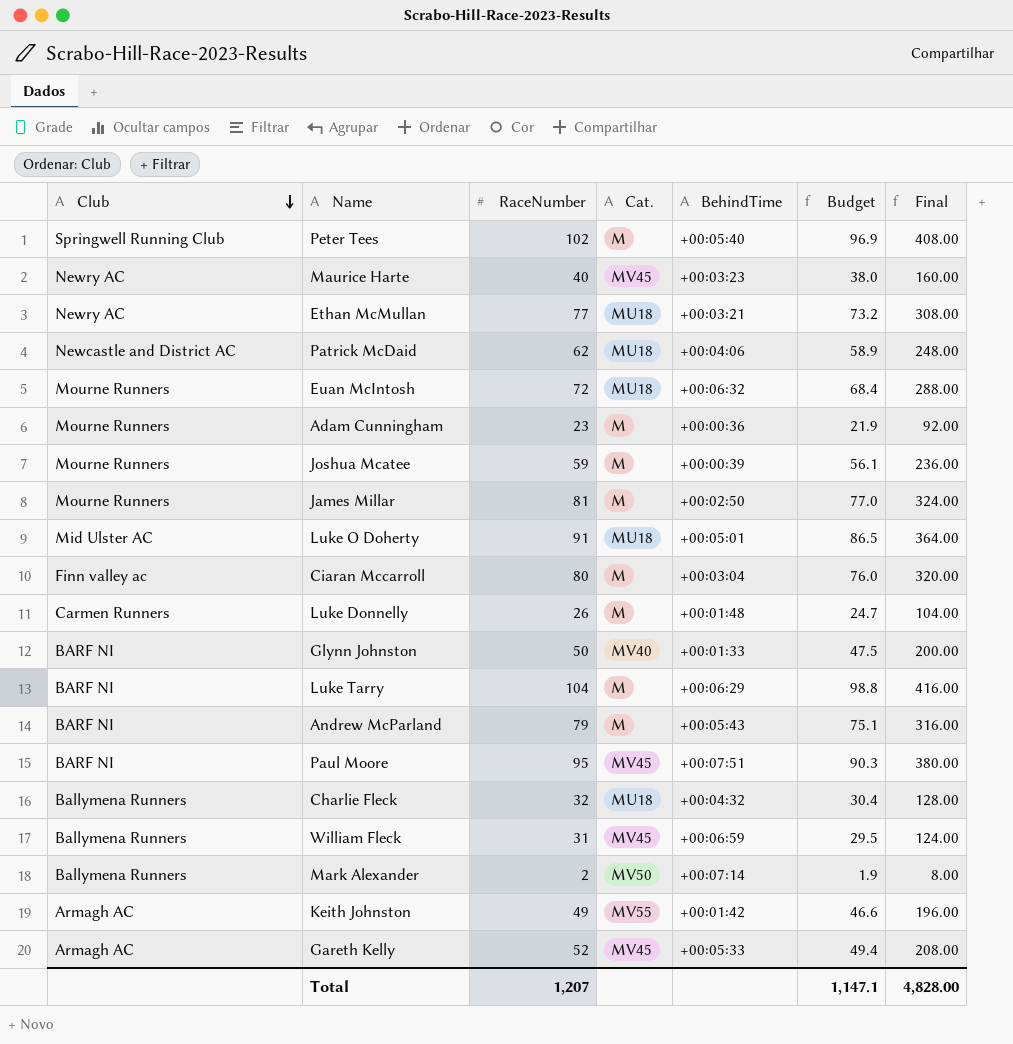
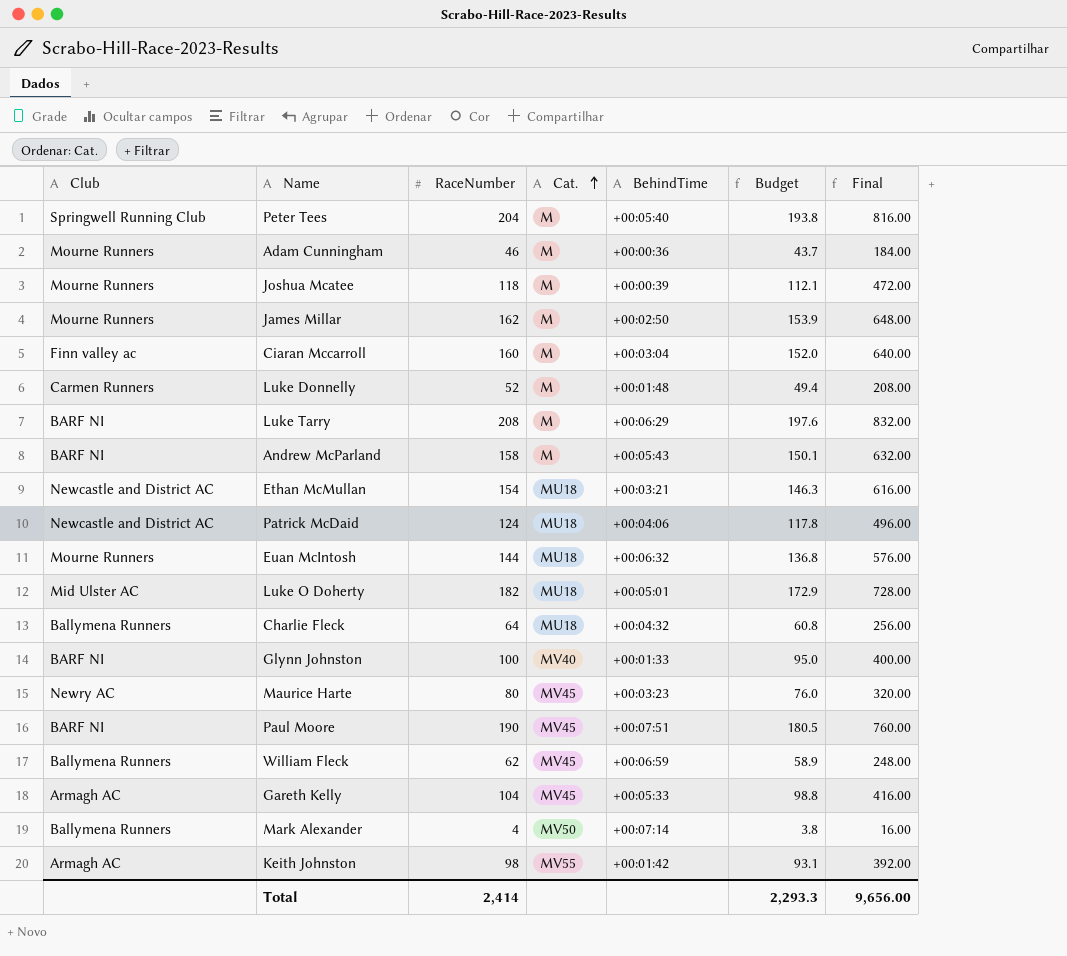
row order: Club descending -> Cat. ascending
Peter Tees | RaceNumber: 102 -> 204
Peter Tees | Budget: 96.9 -> 193.8
Peter Tees | Final: 408.00 -> 816.00
Adam Cunningham | RaceNumber: 23 -> 46
Adam Cunningham | Budget: 21.9 -> 43.7
Adam Cunningham | Final: 92.00 -> 184.00
Joshua Mcatee | RaceNumber: 59 -> 118
Joshua Mcatee | Budget: 56.1 -> 112.1
Joshua Mcatee | Final: 236.00 -> 472.00
James Millar | RaceNumber: 81 -> 162
James Millar | Budget: 77.0 -> 153.9
James Millar | Final: 324.00 -> 648.00
Ciaran Mccarroll | RaceNumber: 80 -> 160
Ciaran Mccarroll | Budget: 76.0 -> 152.0
Ciaran Mccarroll | Final: 320.00 -> 640.00
Luke Donnelly | RaceNumber: 26 -> 52
Luke Donnelly | Budget: 24.7 -> 49.4
Luke Donnelly | Final: 104.00 -> 208.00
Luke Tarry | RaceNumber: 104 -> 208
Luke Tarry | Budget: 98.8 -> 197.6
Luke Tarry | Final: 416.00 -> 832.00
Andrew McParland | RaceNumber: 79 -> 158
Andrew McParland | Budget: 75.1 -> 150.1
Andrew McParland | Final: 316.00 -> 632.00
Ethan McMullan | Club: Newry AC -> Newcastle and District AC
Ethan McMullan | RaceNumber: 77 -> 154
Ethan McMullan | Budget: 73.2 -> 146.3
Ethan McMullan | Final: 308.00 -> 616.00
Patrick McDaid | RaceNumber: 62 -> 124
Patrick McDaid | Budget: 58.9 -> 117.8
Patrick McDaid | Final: 248.00 -> 496.00
Euan McIntosh | RaceNumber: 72 -> 144
Euan McIntosh | Budget: 68.4 -> 136.8
Euan McIntosh | Final: 288.00 -> 576.00
Luke O Doherty | RaceNumber: 91 -> 182
Luke O Doherty | Budget: 86.5 -> 172.9
Luke O Doherty | Final: 364.00 -> 728.00
Charlie Fleck | RaceNumber: 32 -> 64
Charlie Fleck | Budget: 30.4 -> 60.8
Charlie Fleck | Final: 128.00 -> 256.00
Glynn Johnston | RaceNumber: 50 -> 100
Glynn Johnston | Budget: 47.5 -> 95.0
Glynn Johnston | Final: 200.00 -> 400.00
Maurice Harte | RaceNumber: 40 -> 80
Maurice Harte | Budget: 38.0 -> 76.0
Maurice Harte | Final: 160.00 -> 320.00
Paul Moore | RaceNumber: 95 -> 190
Paul Moore | Budget: 90.3 -> 180.5
Paul Moore | Final: 380.00 -> 760.00
William Fleck | RaceNumber: 31 -> 62
William Fleck | Budget: 29.5 -> 58.9
William Fleck | Final: 124.00 -> 248.00
Gareth Kelly | RaceNumber: 52 -> 104
Gareth Kelly | Budget: 49.4 -> 98.8
Gareth Kelly | Final: 208.00 -> 416.00
Mark Alexander | RaceNumber: 2 -> 4
Mark Alexander | Budget: 1.9 -> 3.8
Mark Alexander | Final: 8.00 -> 16.00
Keith Johnston | RaceNumber: 49 -> 98
Keith Johnston | Budget: 46.6 -> 93.1
Keith Johnston | Final: 196.00 -> 392.00
Total | RaceNumber: 1,207 -> 2,414
Total | Budget: 1,147.1 -> 2,293.3
Total | Final: 4,828.00 -> 9,656.00

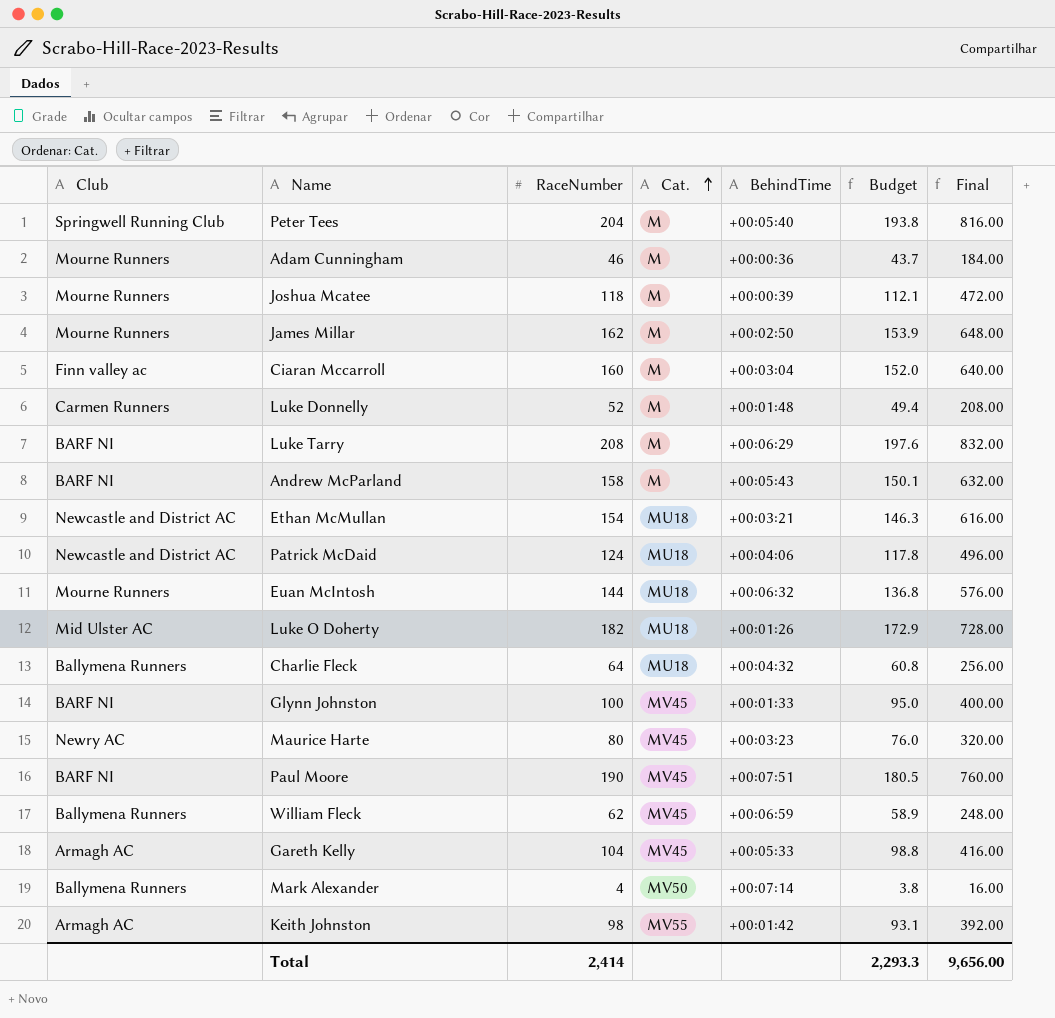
Luke O Doherty | BehindTime: +00:05:01 -> +00:01:26
Glynn Johnston | Cat.: MV40 -> MV45

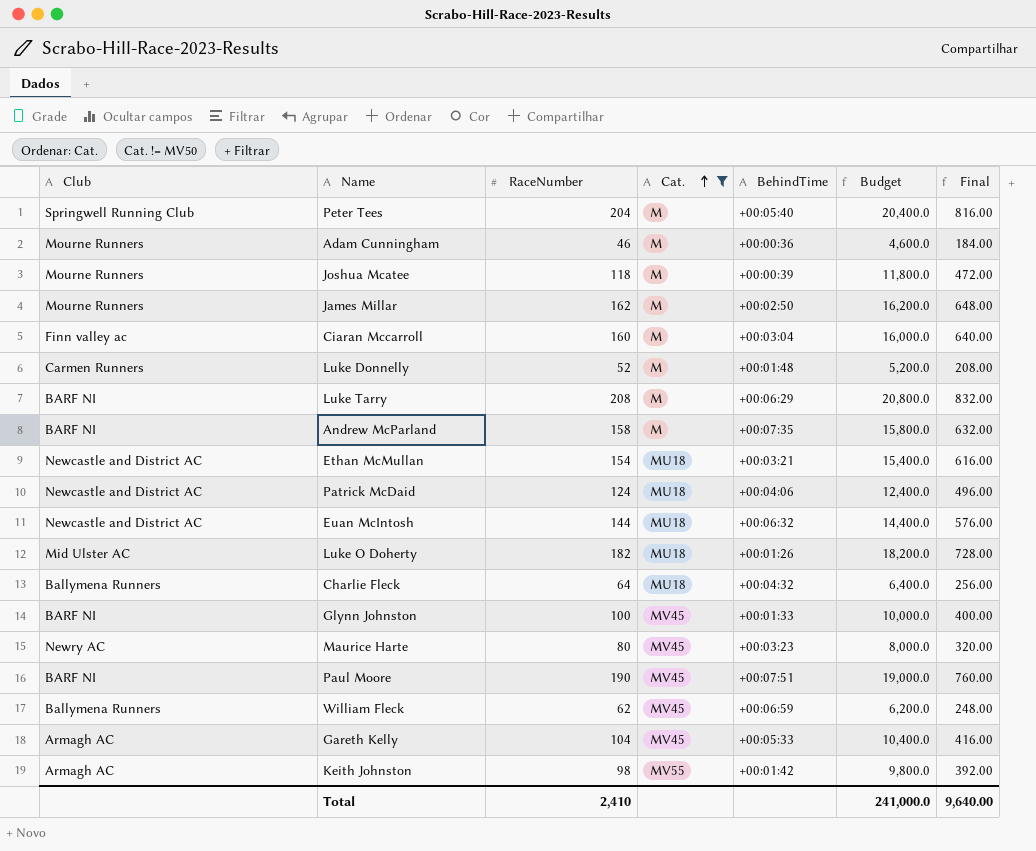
filter: none -> Cat. != MV50
column Budget | formula: [RaceNumber] * 0.95 -> [RaceNumber] * 100
Andrew McParland | BehindTime: +00:05:43 -> +00:07:35
Euan McIntosh | Club: Mourne Runners -> Newcastle and District AC
Total | RaceNumber: 2,414 -> 2,410
Total | Budget: 2,293.3 -> 241,000.0
Total | Final: 9,656.00 -> 9,640.00

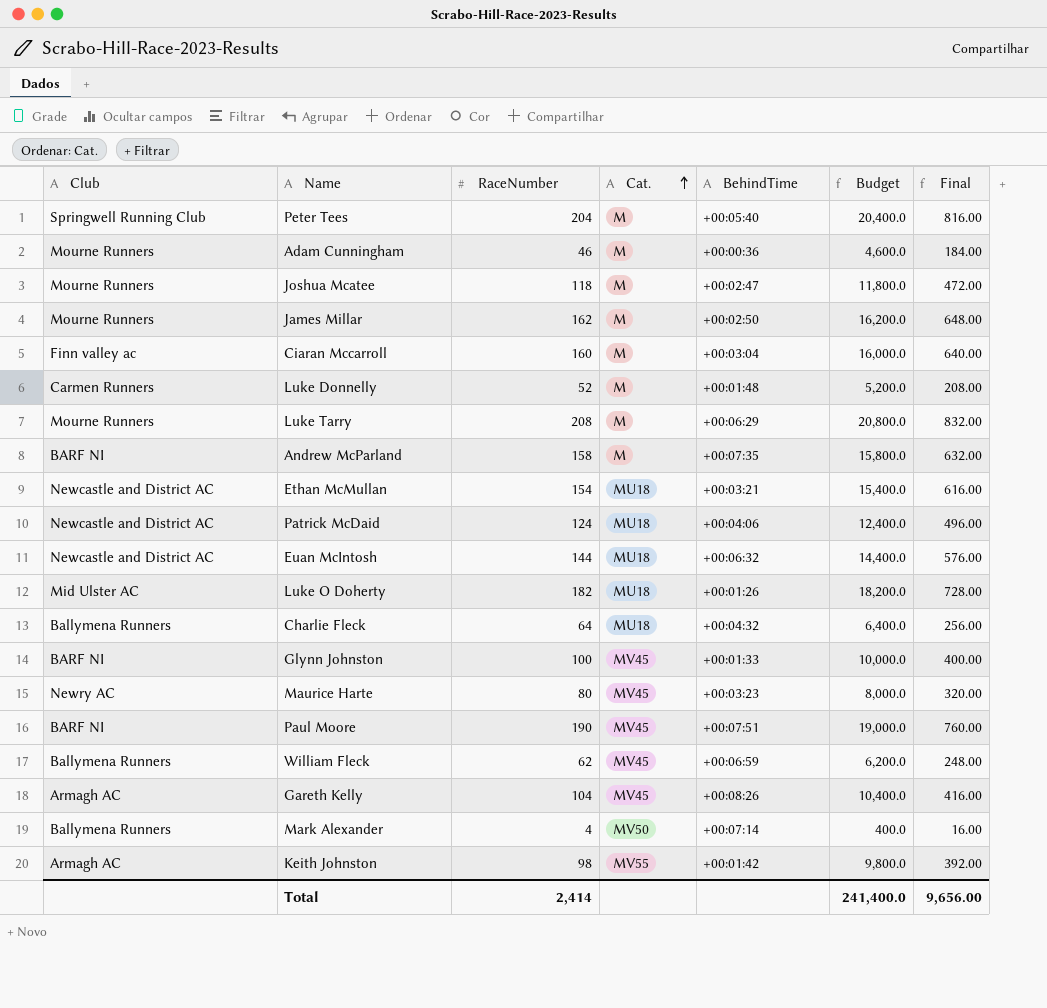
filter: Cat. != MV50 -> none
Joshua Mcatee | BehindTime: +00:00:39 -> +00:02:47
Luke Tarry | Club: BARF NI -> Mourne Runners
Gareth Kelly | BehindTime: +00:05:33 -> +00:08:26
Total | RaceNumber: 2,410 -> 2,414
Total | Budget: 241,000.0 -> 241,400.0
Total | Final: 9,640.00 -> 9,656.00

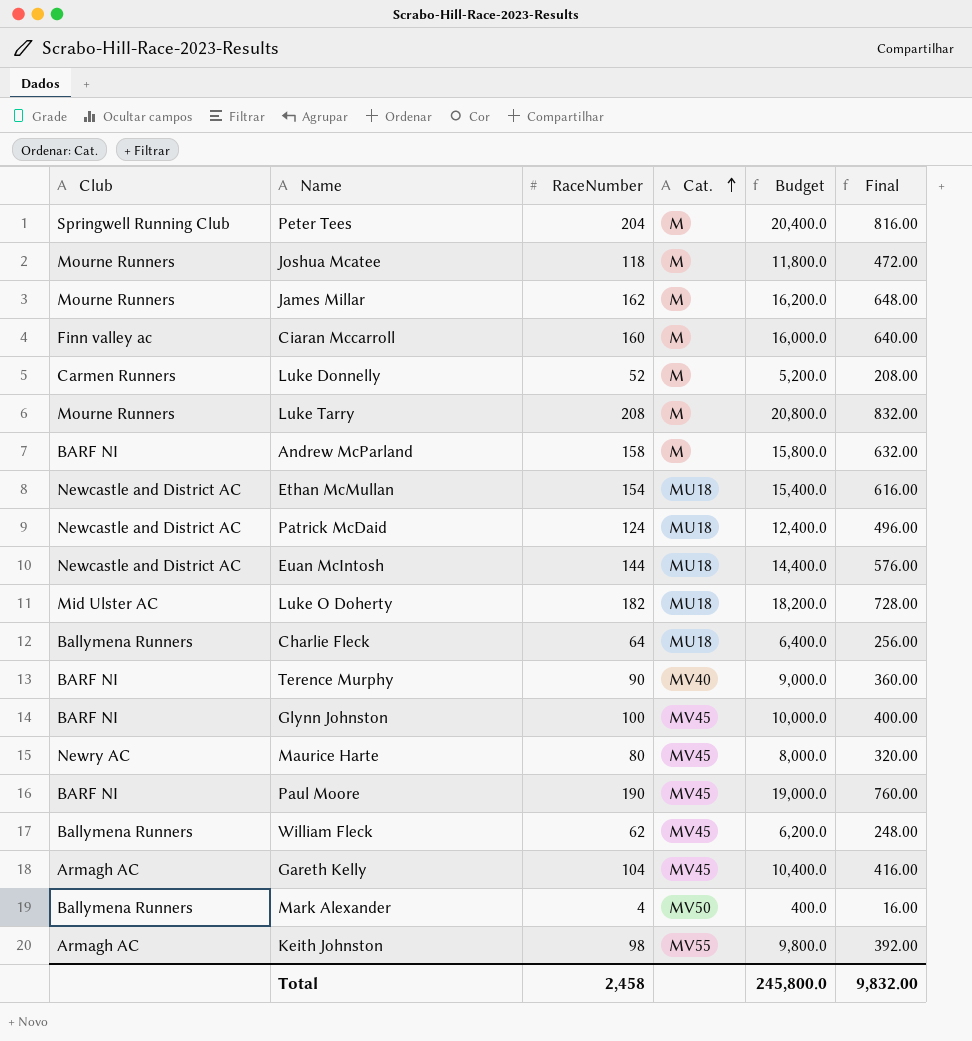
column BehindTime | position: 5 -> none
row Adam Cunningham: Mourne Runners | 46 | M | +00:00:36 | 4,600.0 | 184.00 -> none
row Terence Murphy: none -> BARF NI | 90 | MV40 | 9,000.0 | 360.00
Total | RaceNumber: 2,414 -> 2,458
Total | Budget: 241,400.0 -> 245,800.0
Total | Final: 9,656.00 -> 9,832.00

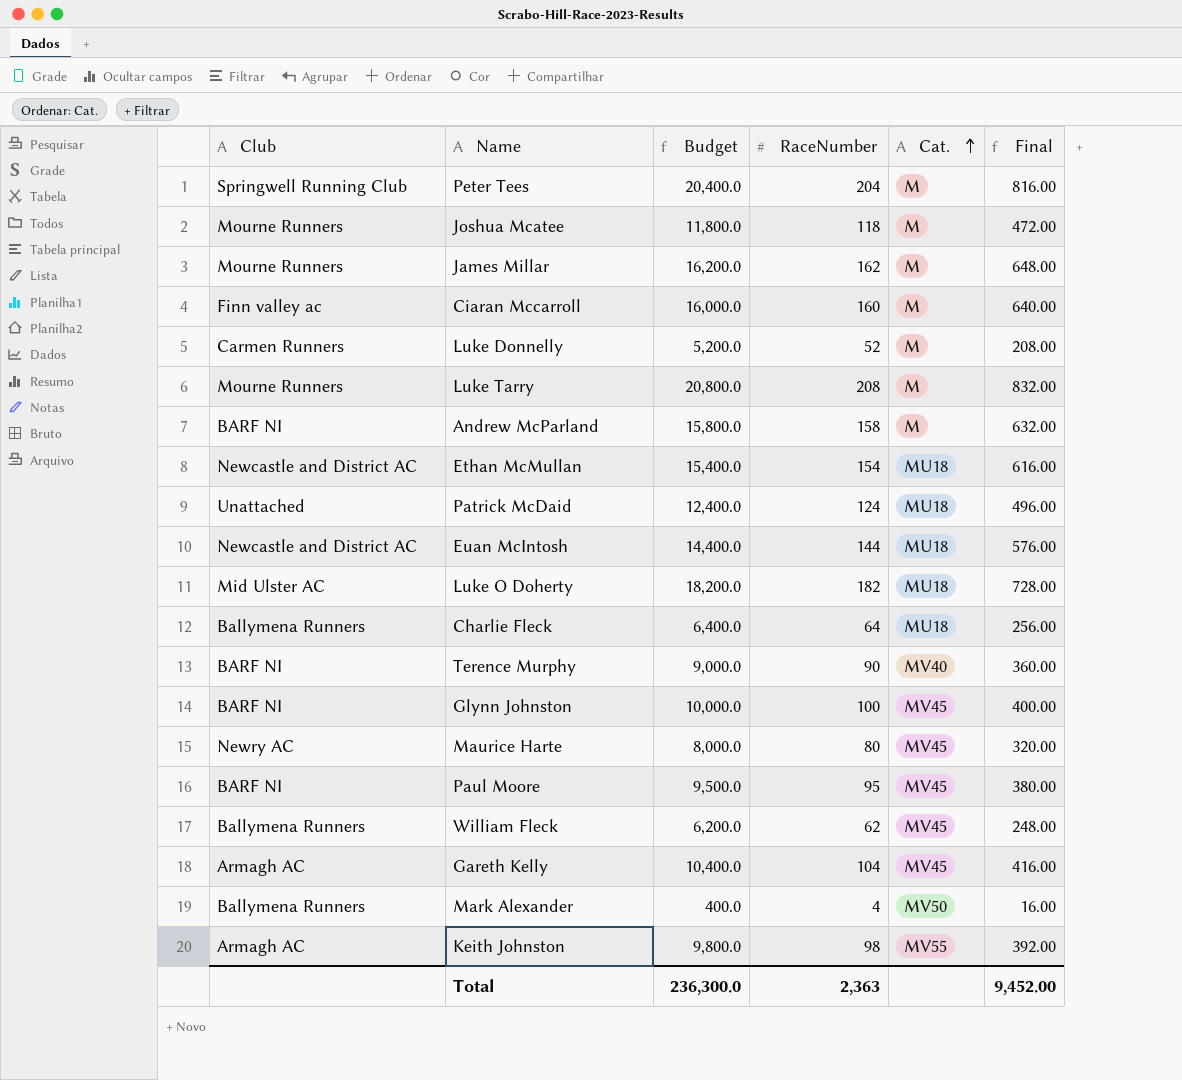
column Budget | position: 5 -> 3
Patrick McDaid | Club: Newcastle and District AC -> Unattached
Paul Moore | Budget: 19,000.0 -> 9,500.0
Paul Moore | RaceNumber: 190 -> 95
Paul Moore | Final: 760.00 -> 380.00
Total | Budget: 245,800.0 -> 236,300.0
Total | RaceNumber: 2,458 -> 2,363
Total | Final: 9,832.00 -> 9,452.00

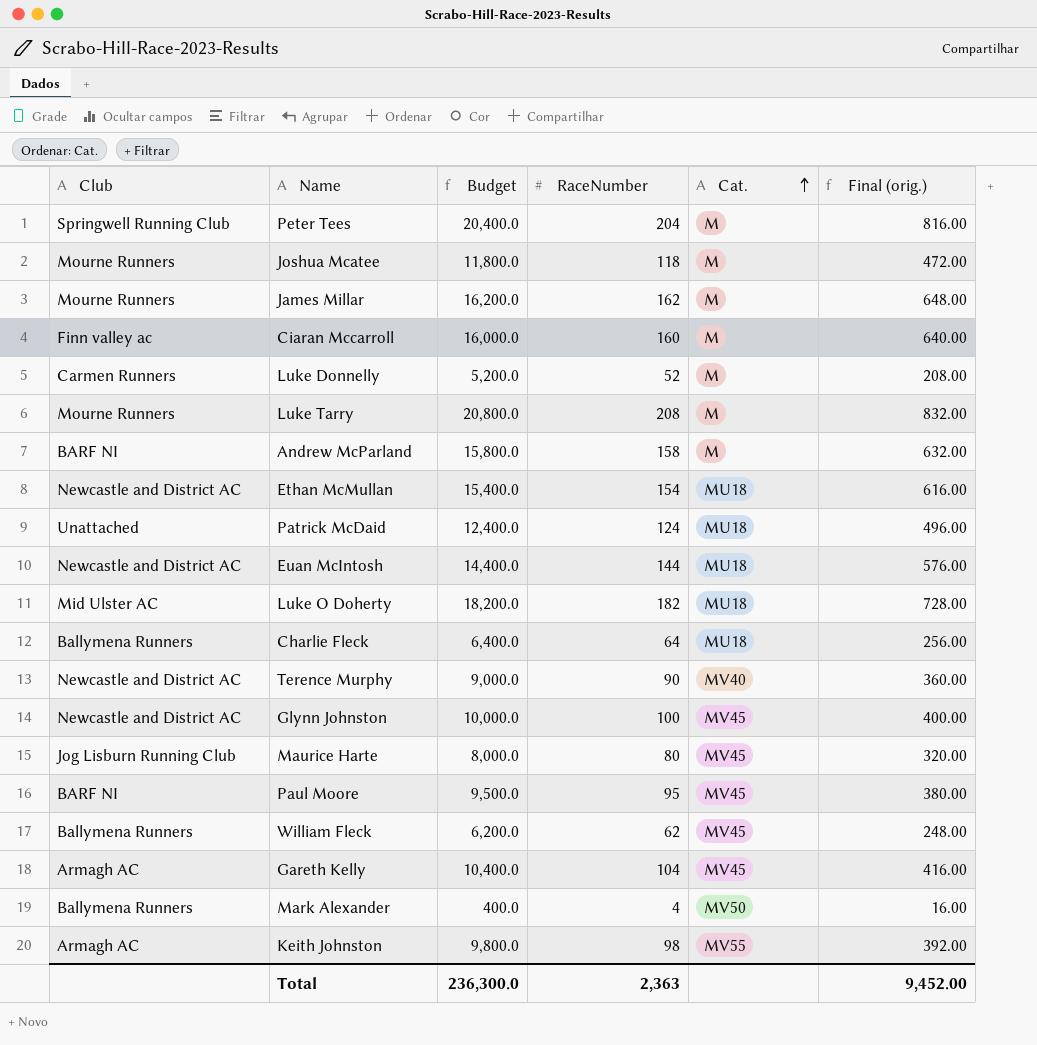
column name: Final -> Final (orig.)
Terence Murphy | Club: BARF NI -> Newcastle and District AC
Glynn Johnston | Club: BARF NI -> Newcastle and District AC
Maurice Harte | Club: Newry AC -> Jog Lisburn Running Club

